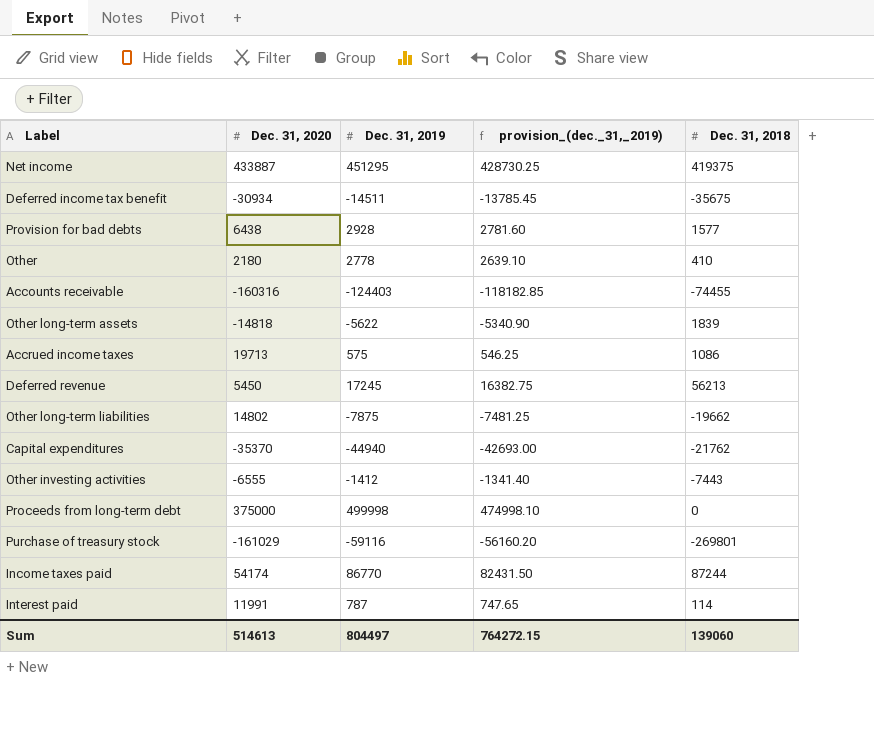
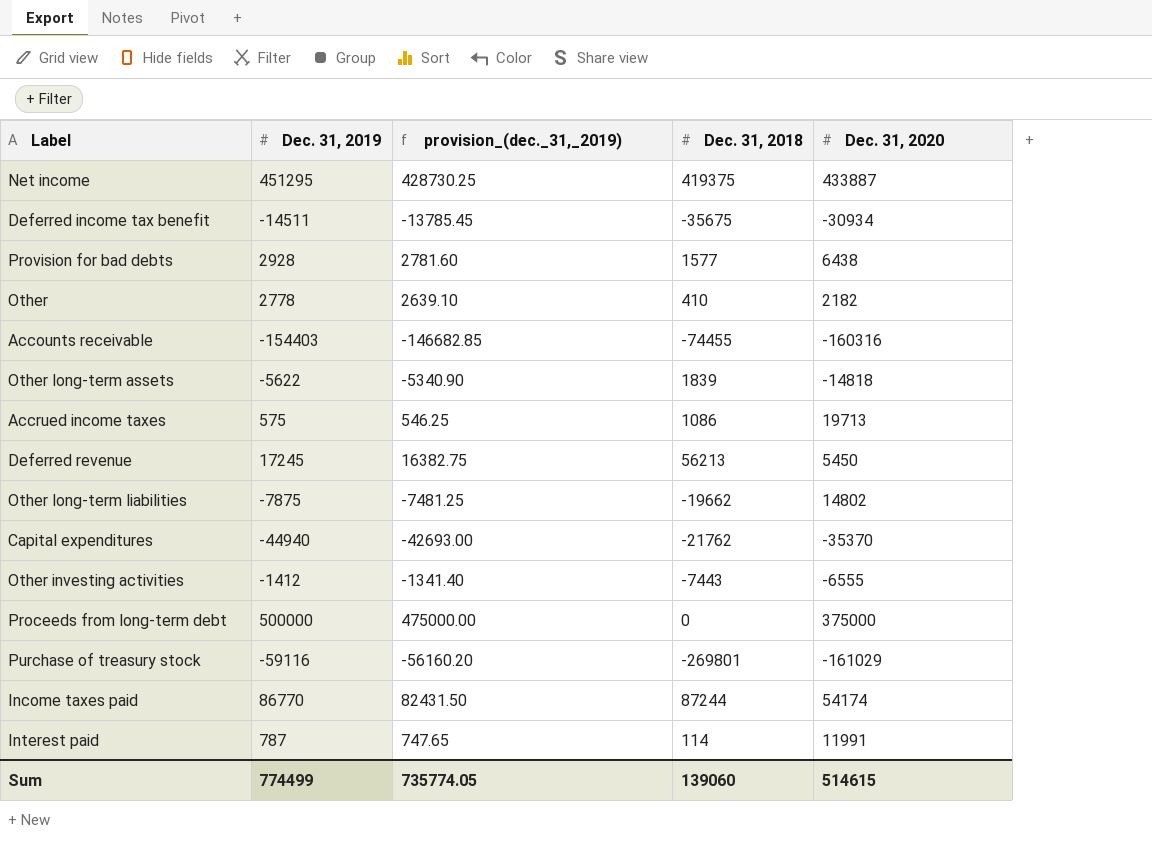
column Dec. 31, 2020 | position: 2 -> 5
Other | Dec. 31, 2020: 2180 -> 2182
Accounts receivable | Dec. 31, 2019: -124403 -> -154403
Accounts receivable | provision_(dec._31,_2019): -118182.85 -> -146682.85
Proceeds from long-term debt | Dec. 31, 2019: 499998 -> 500000
Proceeds from long-term debt | provision_(dec._31,_2019): 474998.10 -> 475000.00
Sum | Dec. 31, 2019: 804497 -> 774499
Sum | provision_(dec._31,_2019): 764272.15 -> 735774.05
Sum | Dec. 31, 2020: 514613 -> 514615

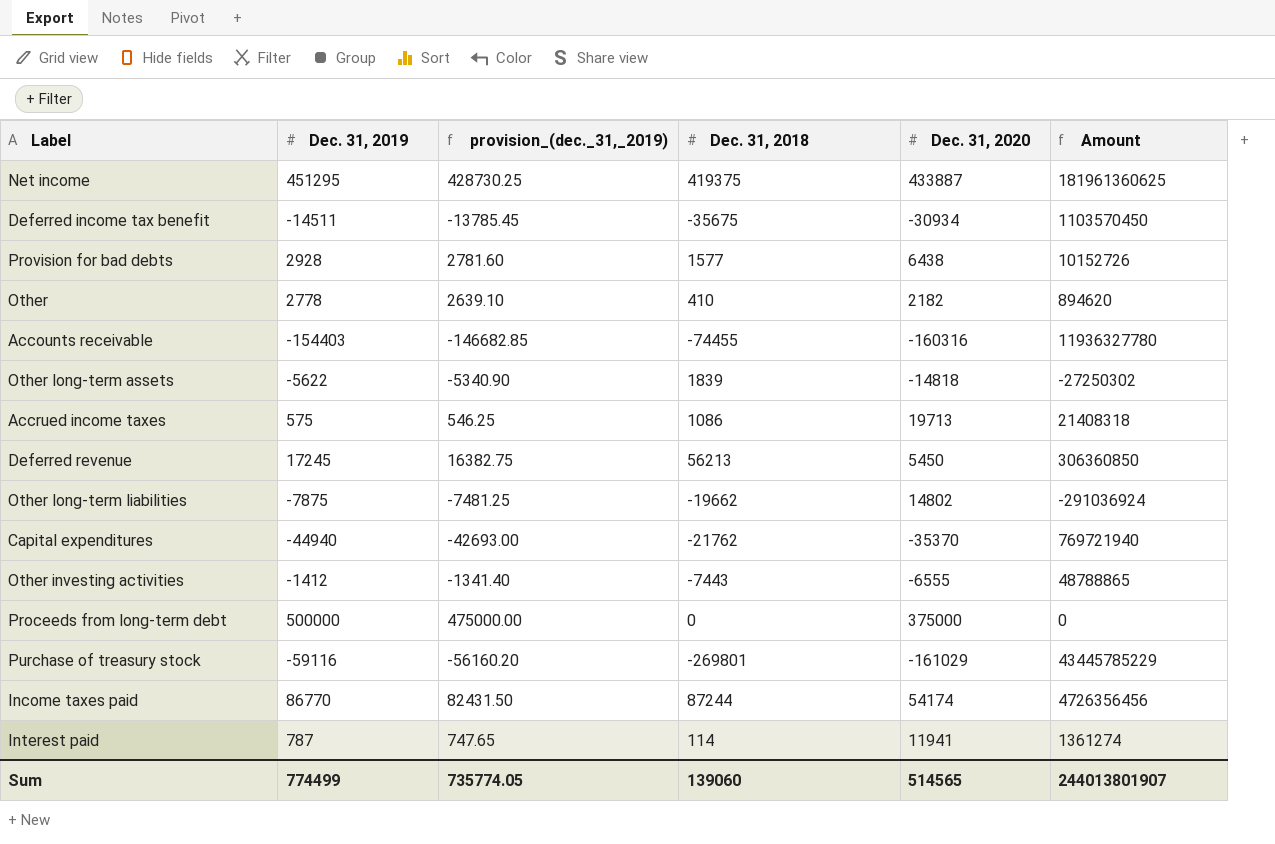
column Amount | formula: none -> [Dec. 31, 2018] * [Dec. 31, 2020]
Interest paid | Dec. 31, 2020: 11991 -> 11941
Sum | Dec. 31, 2020: 514615 -> 514565

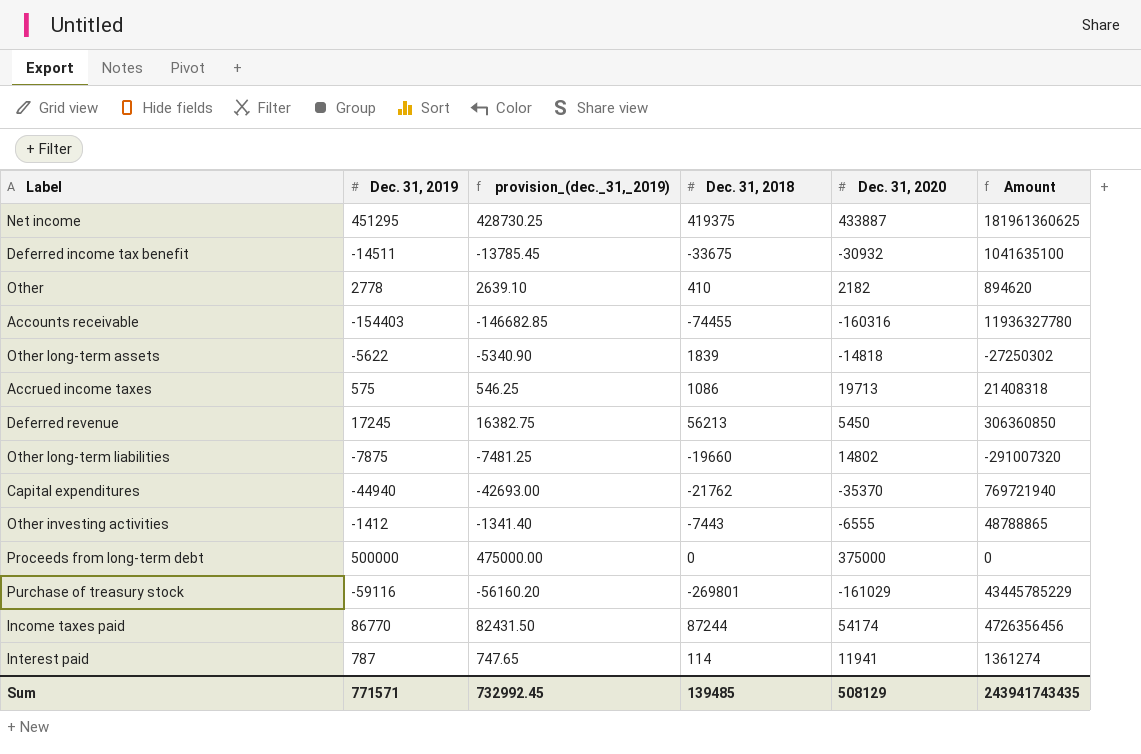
row Provision for bad debts: 2928 | 2781.60 | 1577 | 6438 | 10152726 -> none
Deferred income tax benefit | Dec. 31, 2018: -35675 -> -33675
Deferred income tax benefit | Dec. 31, 2020: -30934 -> -30932
Deferred income tax benefit | Amount: 1103570450 -> 1041635100
Other long-term liabilities | Dec. 31, 2018: -19662 -> -19660
Other long-term liabilities | Amount: -291036924 -> -291007320
Sum | Dec. 31, 2019: 774499 -> 771571
Sum | provision_(dec._31,_2019): 735774.05 -> 732992.45
Sum | Dec. 31, 2018: 139060 -> 139485
Sum | Dec. 31, 2020: 514565 -> 508129
Sum | Amount: 244013801907 -> 243941743435

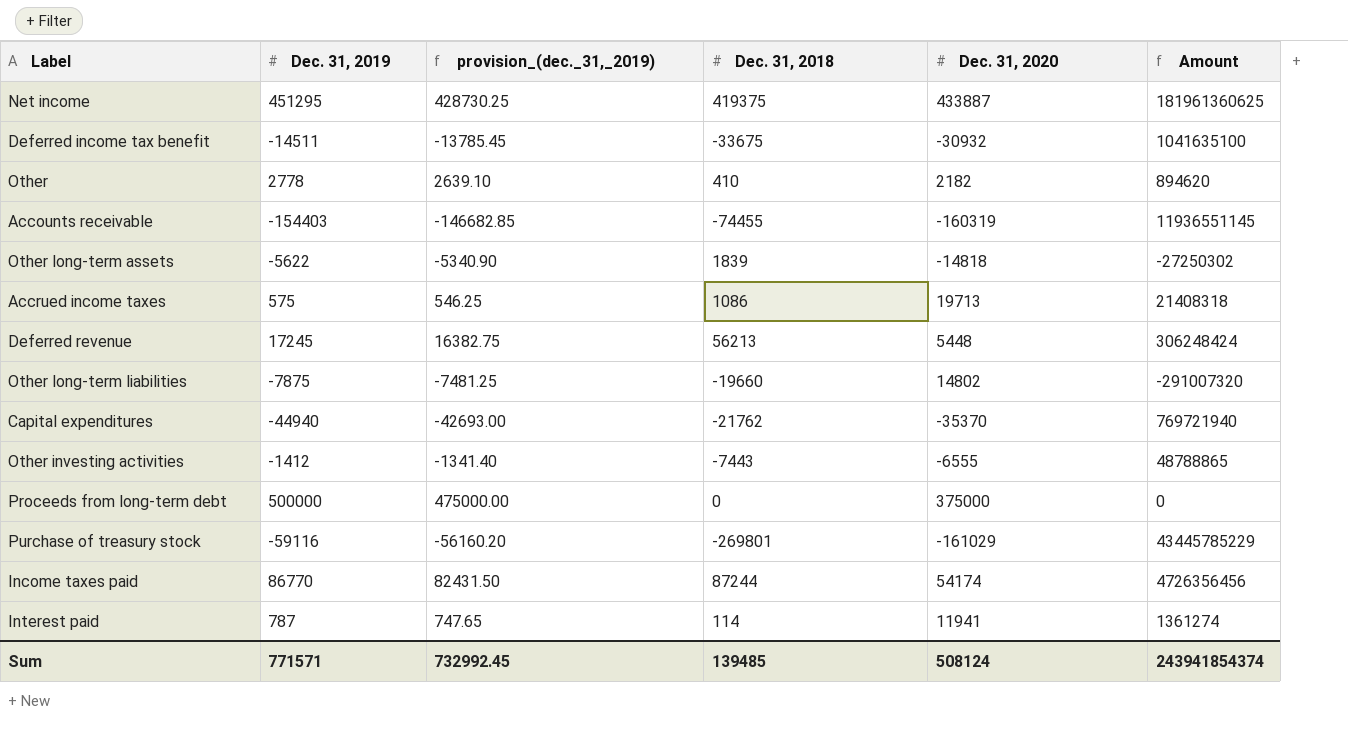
Accounts receivable | Dec. 31, 2020: -160316 -> -160319
Accounts receivable | Amount: 11936327780 -> 11936551145
Deferred revenue | Dec. 31, 2020: 5450 -> 5448
Deferred revenue | Amount: 306360850 -> 306248424
Sum | Dec. 31, 2020: 508129 -> 508124
Sum | Amount: 243941743435 -> 243941854374

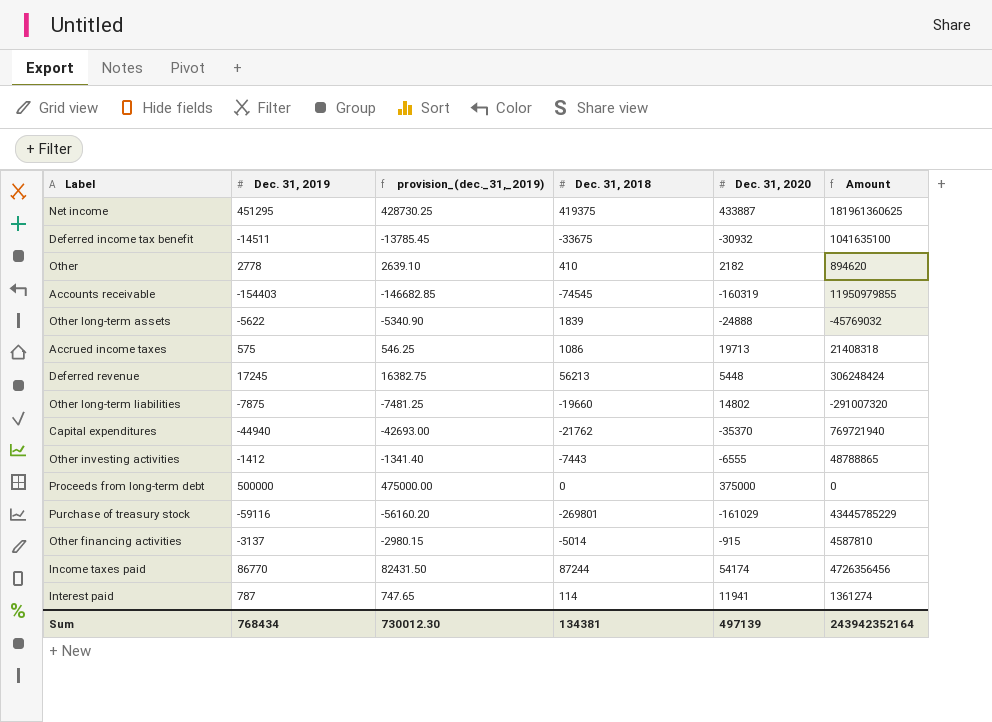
Accounts receivable | Dec. 31, 2018: -74455 -> -74545
Accounts receivable | Amount: 11936551145 -> 11950979855
Other long-term assets | Dec. 31, 2020: -14818 -> -24888
Other long-term assets | Amount: -27250302 -> -45769032
row Other financing activities: none -> -3137 | -2980.15 | -5014 | -915 | 4587810
Sum | Dec. 31, 2019: 771571 -> 768434
Sum | provision_(dec._31,_2019): 732992.45 -> 730012.30
Sum | Dec. 31, 2018: 139485 -> 134381
Sum | Dec. 31, 2020: 508124 -> 497139
Sum | Amount: 243941854374 -> 243942352164

